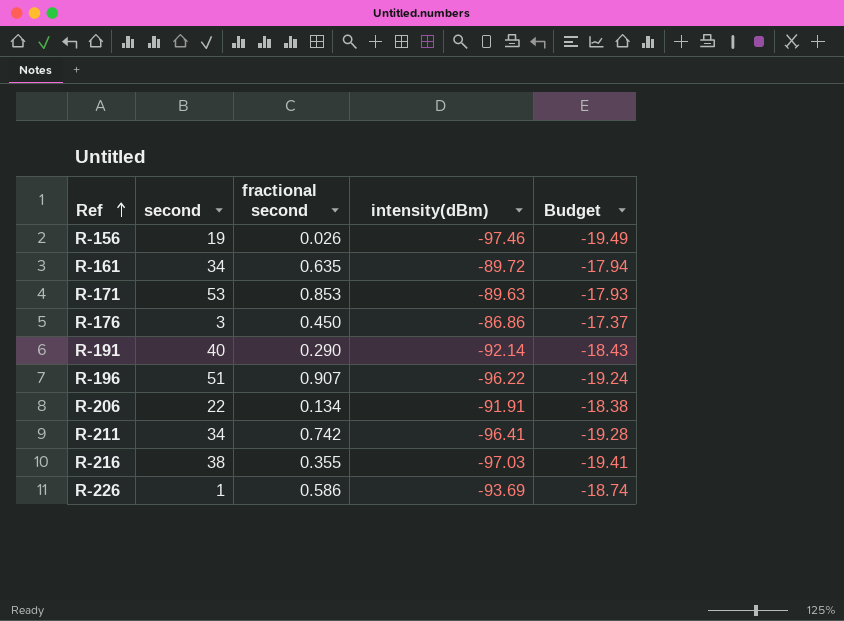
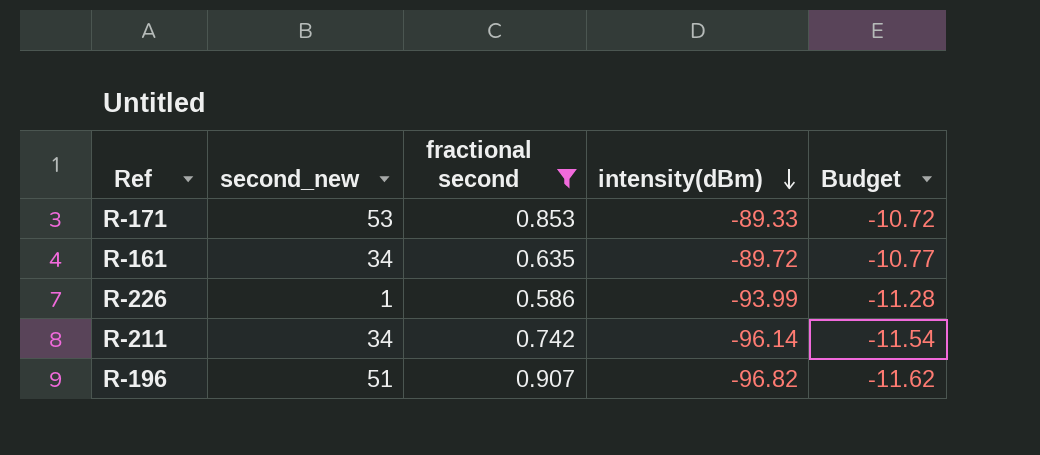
filter: none -> fractional second >= 0.586
row order: Ref ascending -> intensity(dBm) descending
column name: second -> second_new
column Budget | formula: [intensity(dBm)] * 0.2 -> [intensity(dBm)] * 0.12
R-171 | intensity(dBm): -89.63 -> -89.33
R-226 | intensity(dBm): -93.69 -> -93.99
R-211 | intensity(dBm): -96.41 -> -96.14
R-196 | intensity(dBm): -96.22 -> -96.82

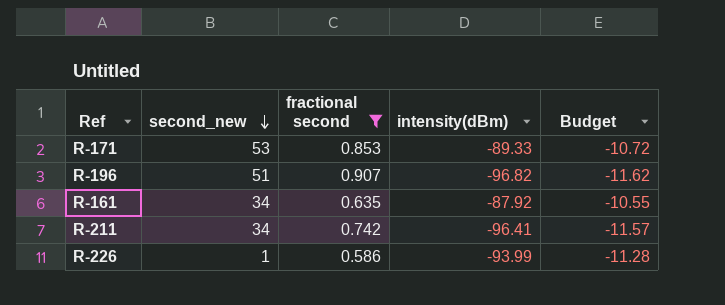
row order: intensity(dBm) descending -> second_new descending
R-161 | intensity(dBm): -89.72 -> -87.92
R-161 | Budget: -10.77 -> -10.55
R-211 | intensity(dBm): -96.14 -> -96.41
R-211 | Budget: -11.54 -> -11.57

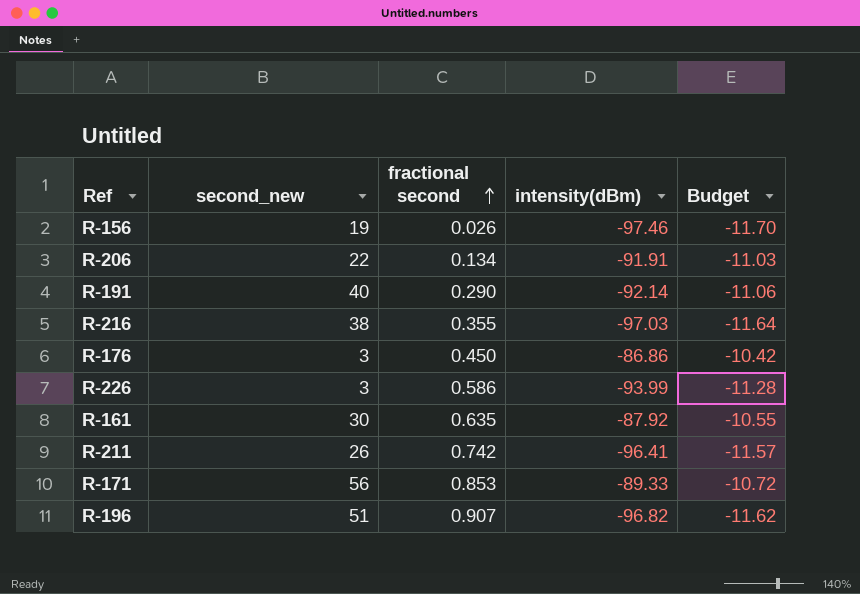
filter: fractional second >= 0.586 -> none
row order: second_new descending -> fractional second ascending
R-226 | second_new: 1 -> 3
R-161 | second_new: 34 -> 30
R-211 | second_new: 34 -> 26
R-171 | second_new: 53 -> 56

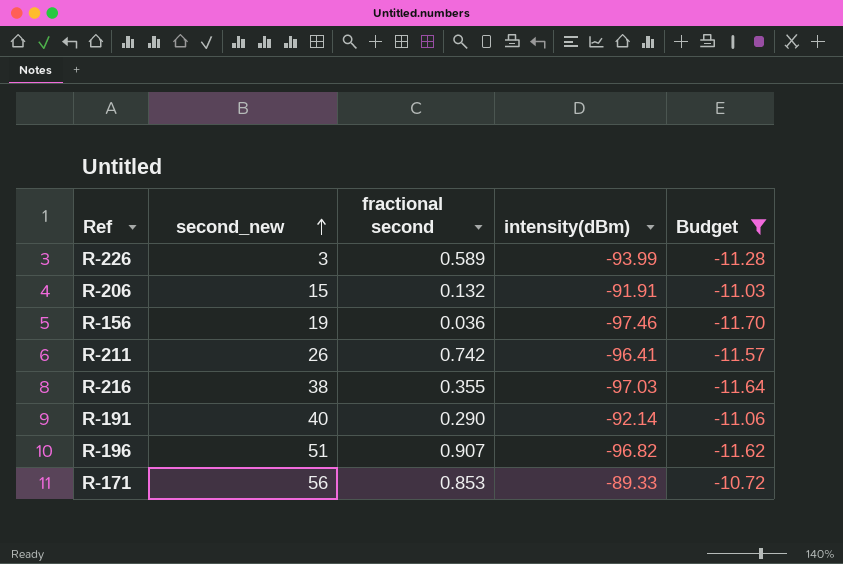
filter: none -> Budget <= -10.72
row order: fractional second ascending -> second_new ascending
R-226 | fractional second: 0.586 -> 0.589
R-206 | second_new: 22 -> 15
R-206 | fractional second: 0.134 -> 0.132
R-156 | fractional second: 0.026 -> 0.036

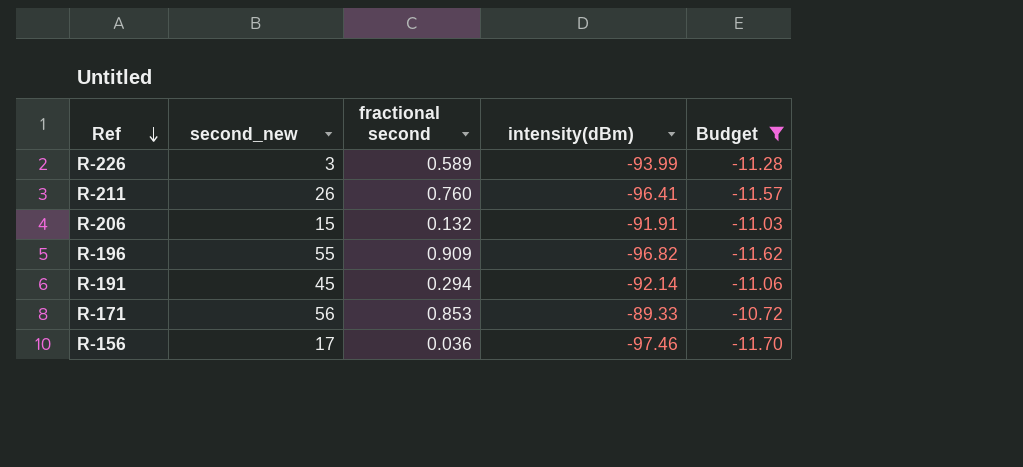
row order: second_new ascending -> Ref descending
row R-216: 38 | 0.355 | -97.03 | -11.64 -> none
R-211 | fractional second: 0.742 -> 0.760
R-196 | second_new: 51 -> 55
R-196 | fractional second: 0.907 -> 0.909
R-191 | second_new: 40 -> 45
R-191 | fractional second: 0.290 -> 0.294
R-156 | second_new: 19 -> 17

